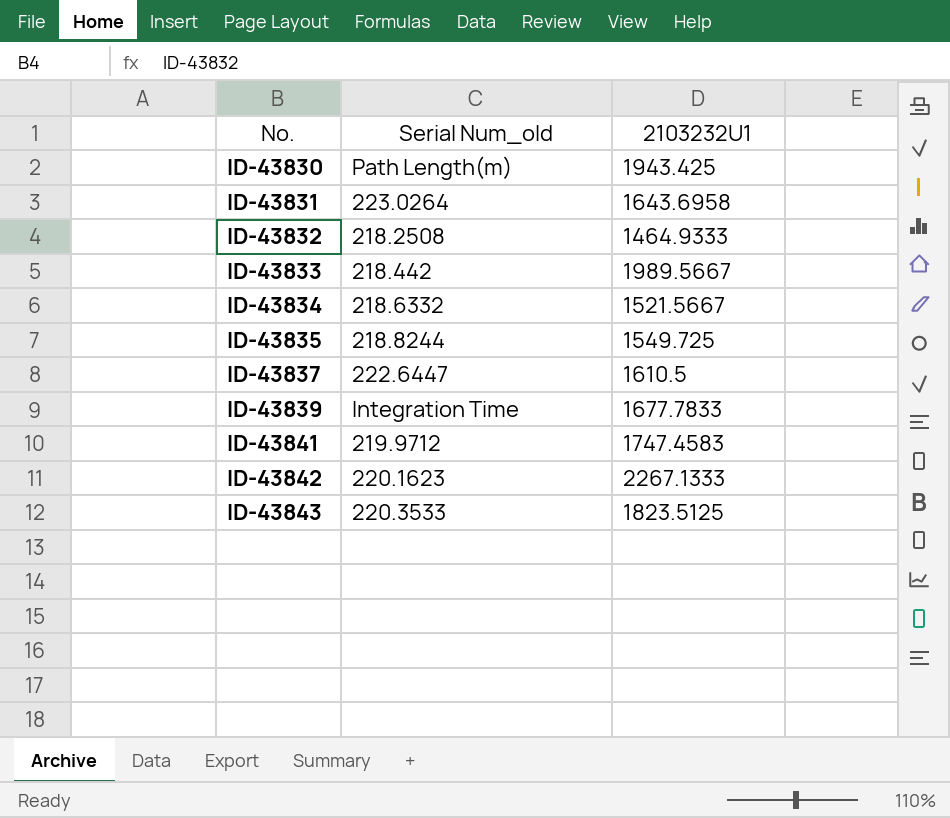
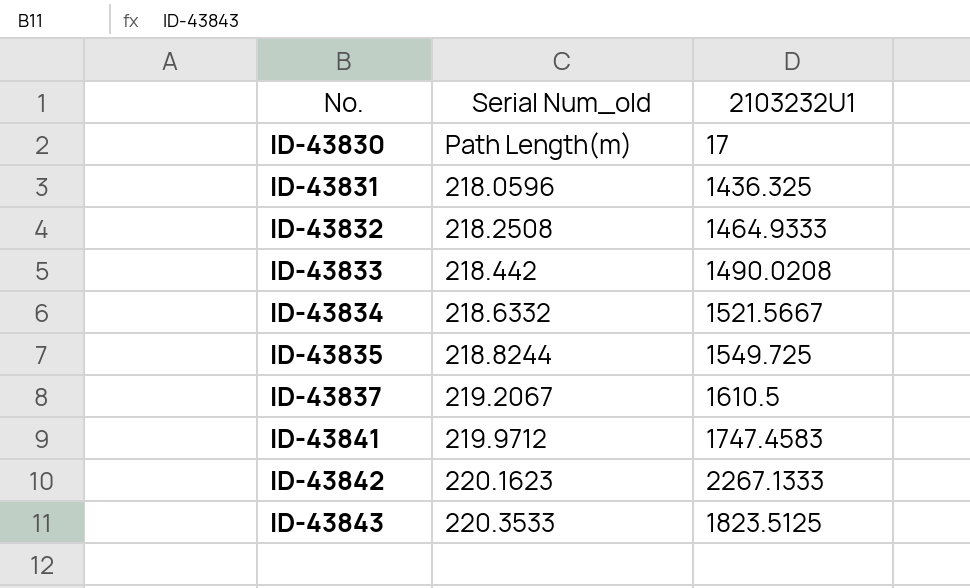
row ID-43839: Integration Time | 1677.7833 -> none
ID-43830 | 2103232U1: 1943.425 -> 17
ID-43831 | Serial Num_old: 223.0264 -> 218.0596
ID-43831 | 2103232U1: 1643.6958 -> 1436.325
ID-43833 | 2103232U1: 1989.5667 -> 1490.0208
ID-43837 | Serial Num_old: 222.6447 -> 219.2067

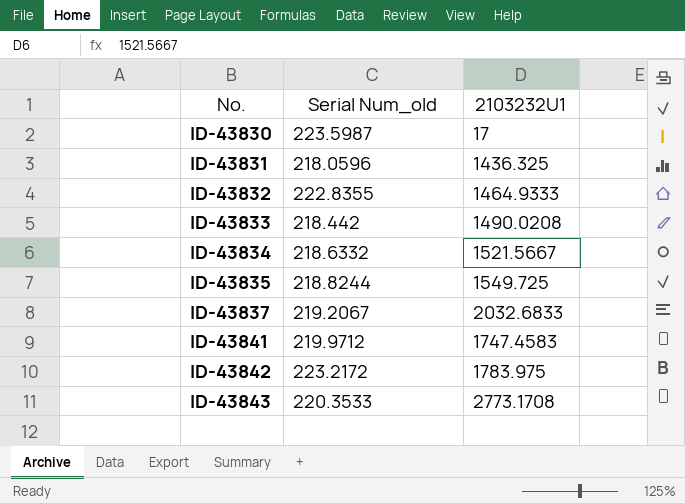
ID-43830 | Serial Num_old: Path Length(m) -> 223.5987
ID-43832 | Serial Num_old: 218.2508 -> 222.8355
ID-43837 | 2103232U1: 1610.5 -> 2032.6833
ID-43842 | Serial Num_old: 220.1623 -> 223.2172
ID-43842 | 2103232U1: 2267.1333 -> 1783.975
ID-43843 | 2103232U1: 1823.5125 -> 2773.1708

